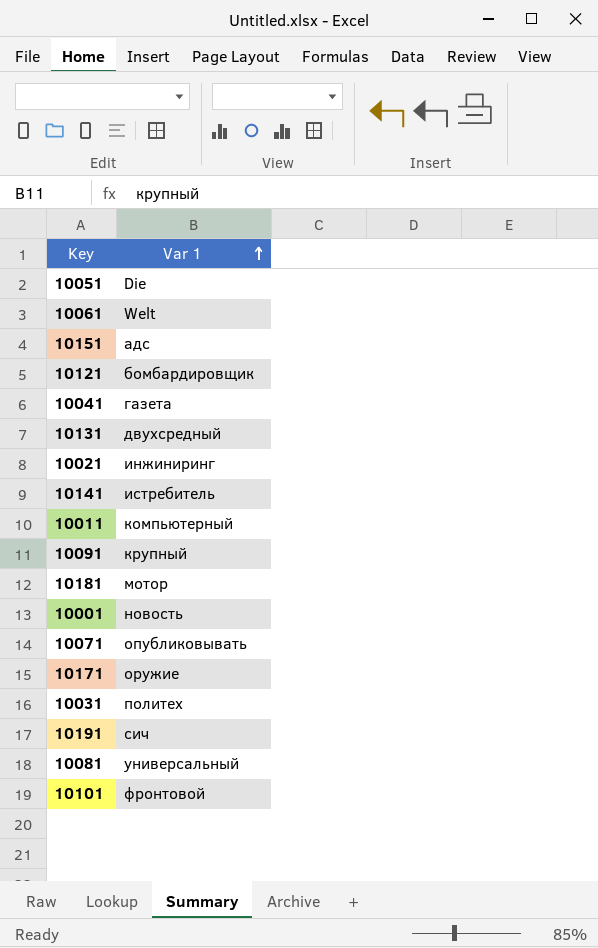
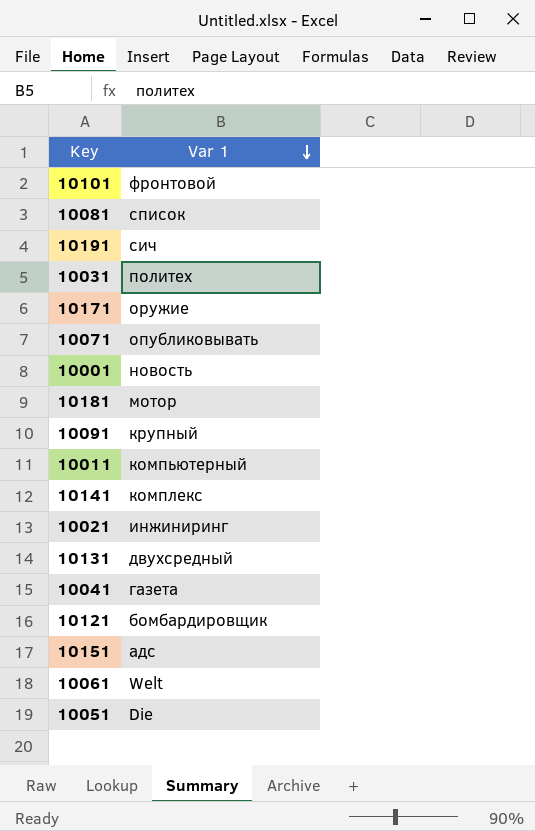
row order: Var 1 ascending -> Var 1 descending
10081 | Var 1: универсальный -> список
10141 | Var 1: истребитель -> комплекс

